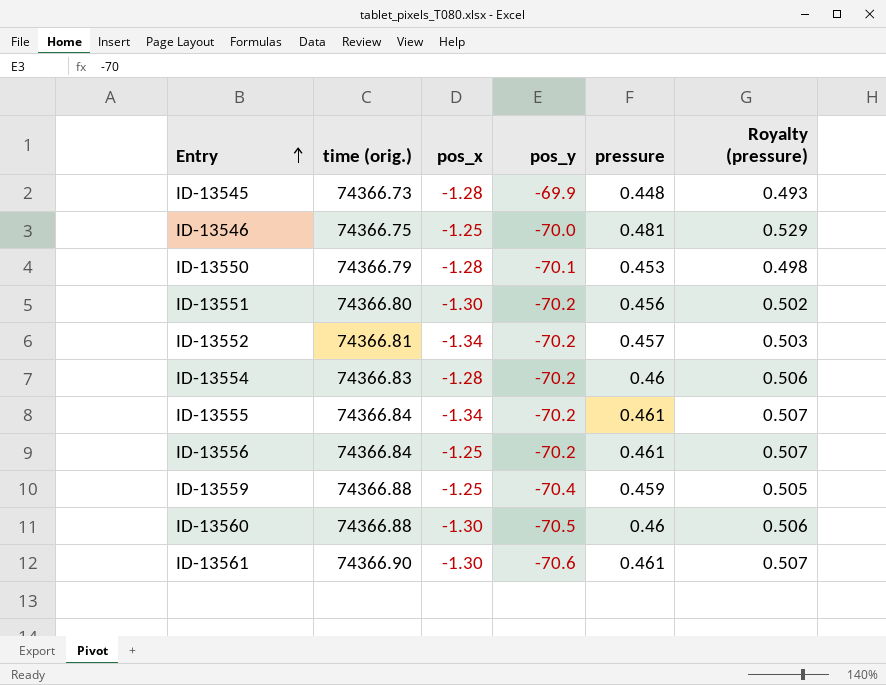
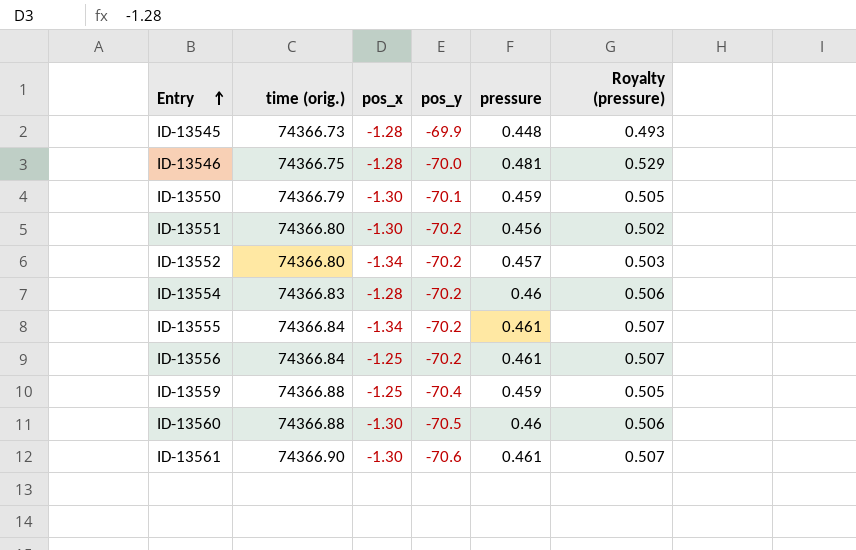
ID-13546 | pos_x: -1.25 -> -1.28
ID-13550 | pos_x: -1.28 -> -1.30
ID-13550 | pressure: 0.453 -> 0.459
ID-13550 | Royalty (pressure): 0.498 -> 0.505
ID-13552 | time (orig.): 74366.81 -> 74366.80

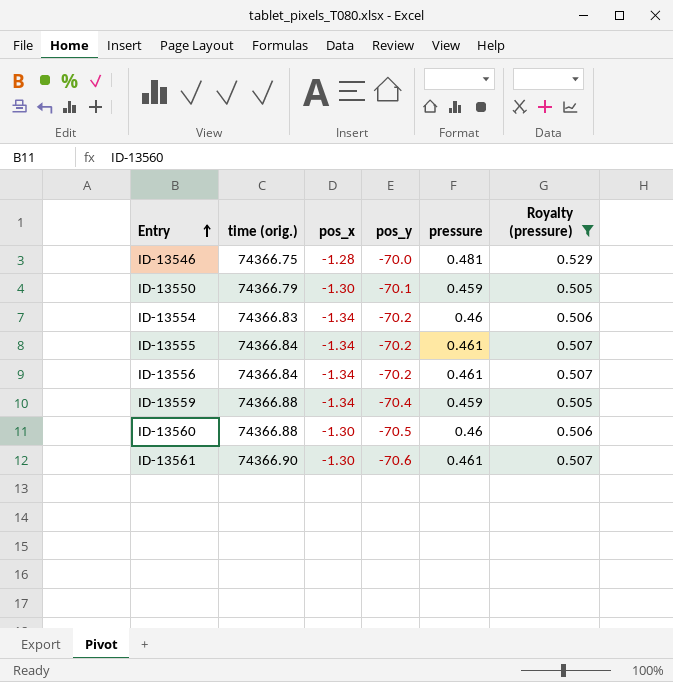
filter: none -> Royalty (pressure) >= 0.505
ID-13554 | pos_x: -1.28 -> -1.34
ID-13556 | pos_x: -1.25 -> -1.34
ID-13559 | pos_x: -1.25 -> -1.34

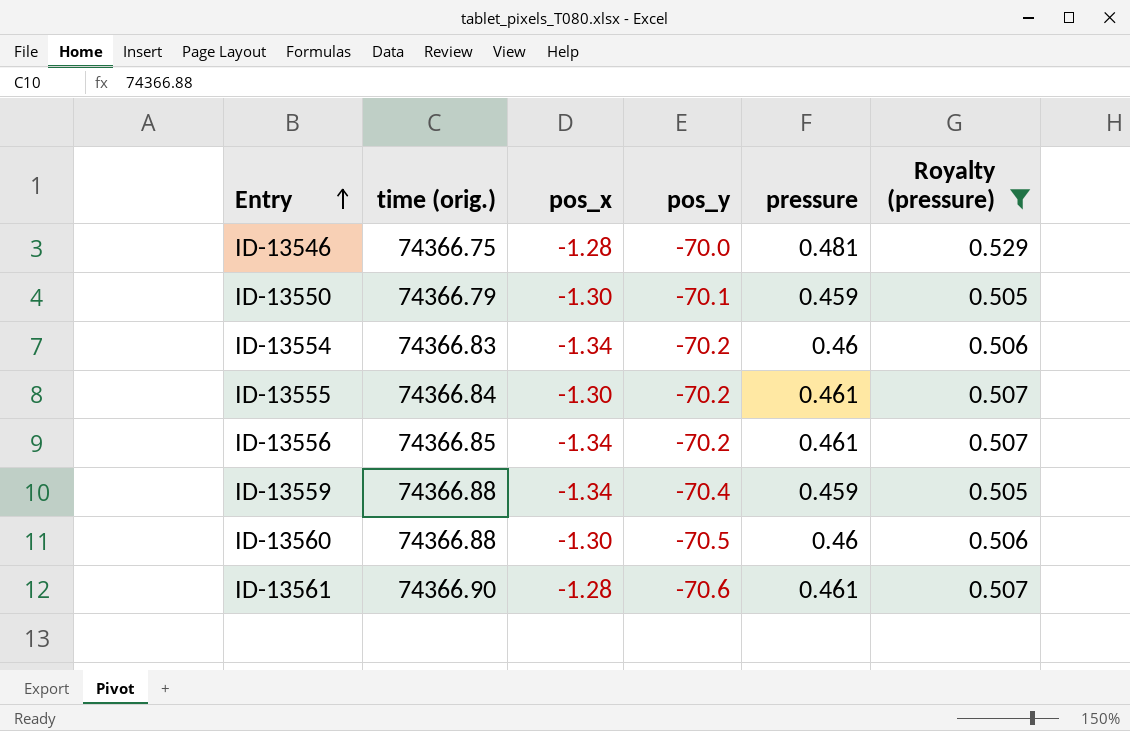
ID-13555 | pos_x: -1.34 -> -1.30
ID-13556 | time (orig.): 74366.84 -> 74366.85
ID-13561 | pos_x: -1.30 -> -1.28

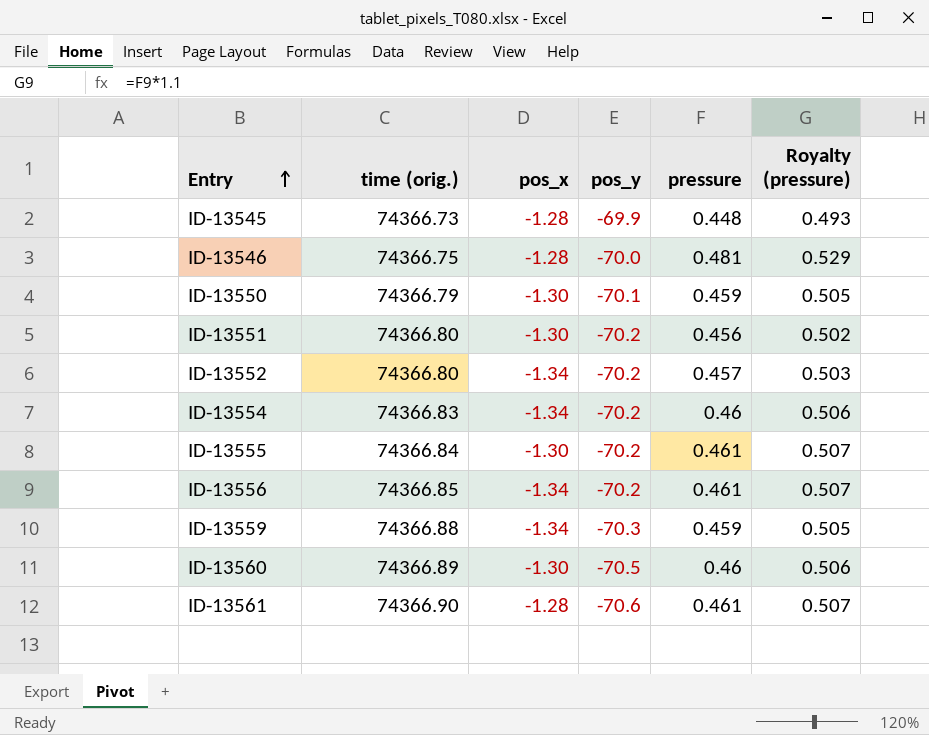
filter: Royalty (pressure) >= 0.505 -> none
ID-13559 | pos_y: -70.4 -> -70.3
ID-13560 | time (orig.): 74366.88 -> 74366.89

